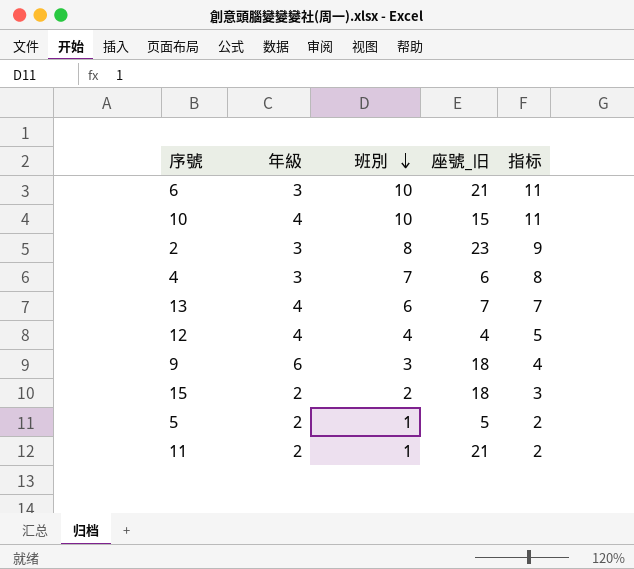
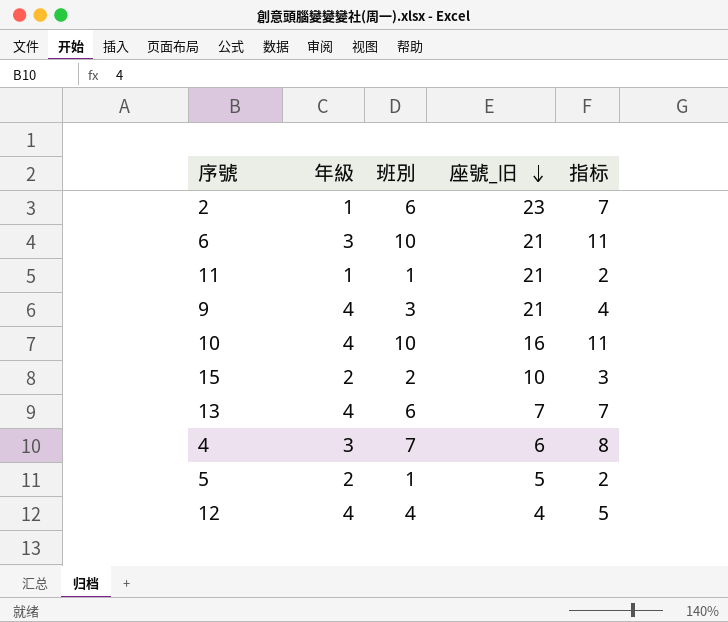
row order: 班別 descending -> 座號_旧 descending
2 | 年級: 3 -> 1
2 | 班別: 8 -> 6
2 | 指标: 9 -> 7
11 | 年級: 2 -> 1
9 | 年級: 6 -> 4
9 | 座號_旧: 18 -> 21
10 | 座號_旧: 15 -> 16
15 | 座號_旧: 18 -> 10

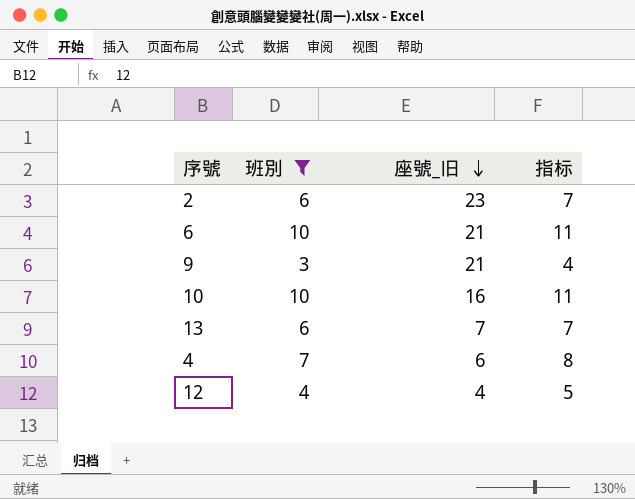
filter: none -> 班別 >= 3
column 年級 | position: 2 -> none

